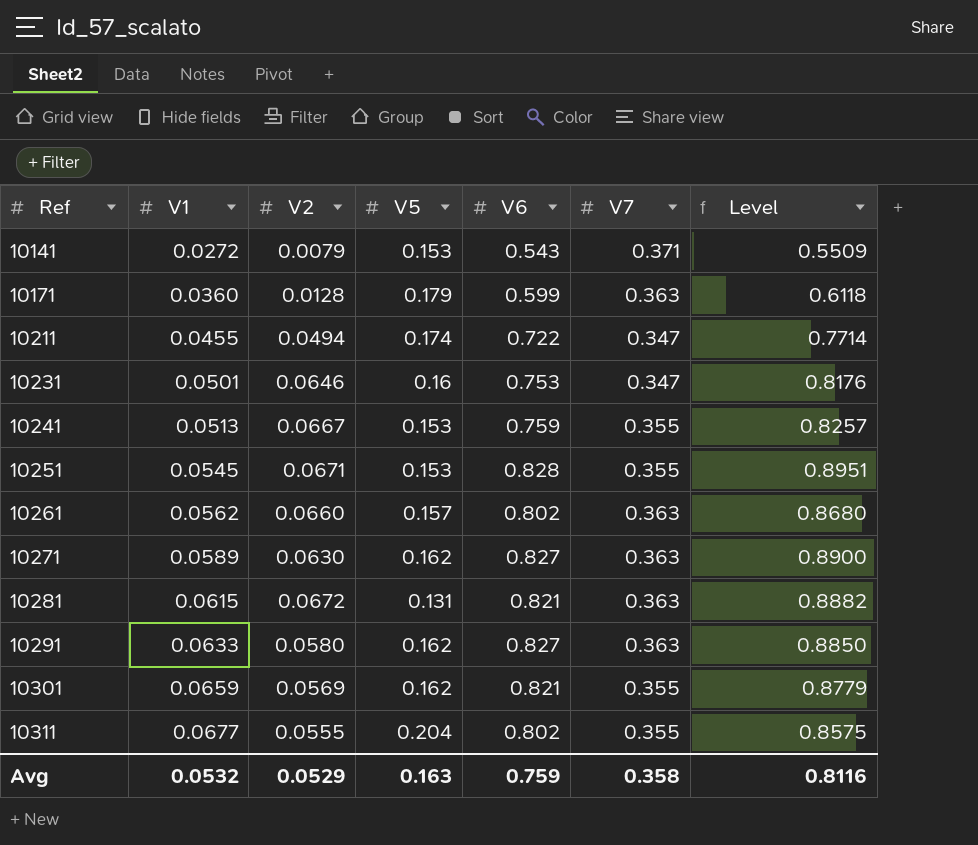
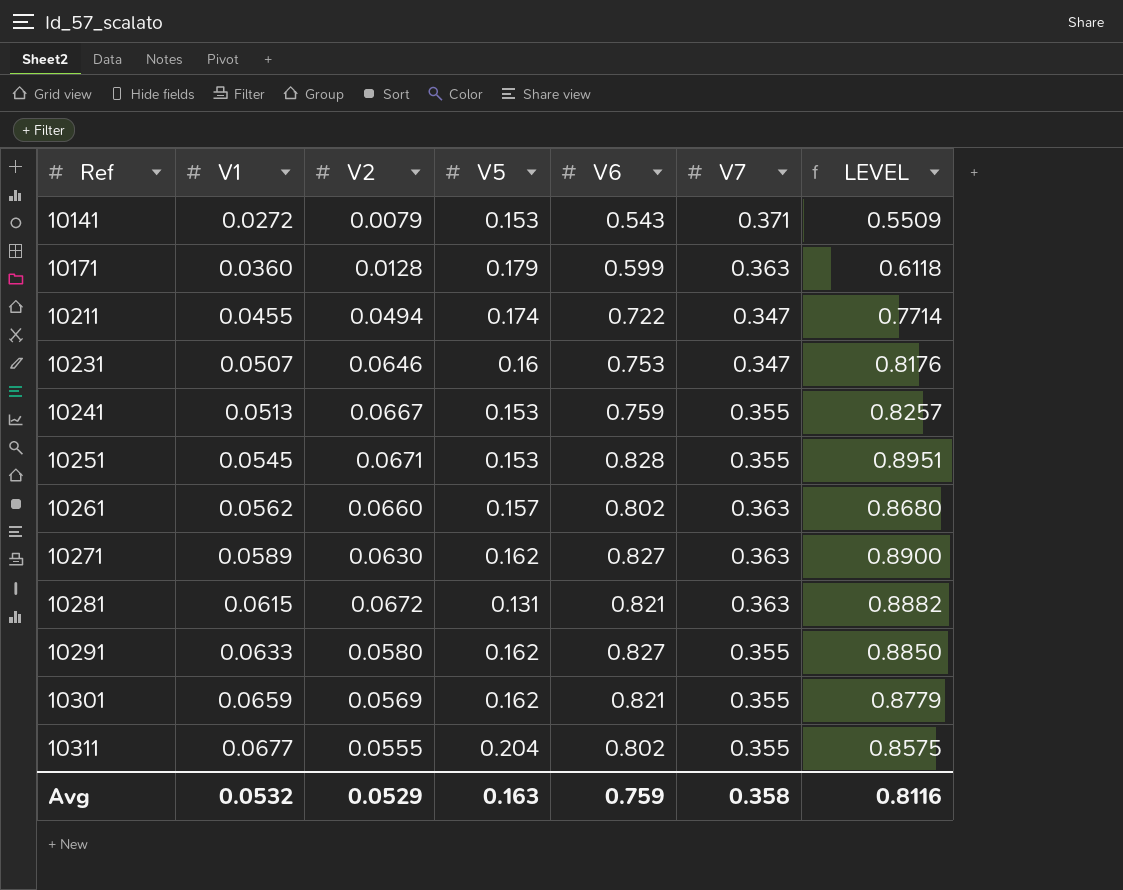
column name: Level -> LEVEL
10231 | V1: 0.0501 -> 0.0507
10291 | V7: 0.363 -> 0.355

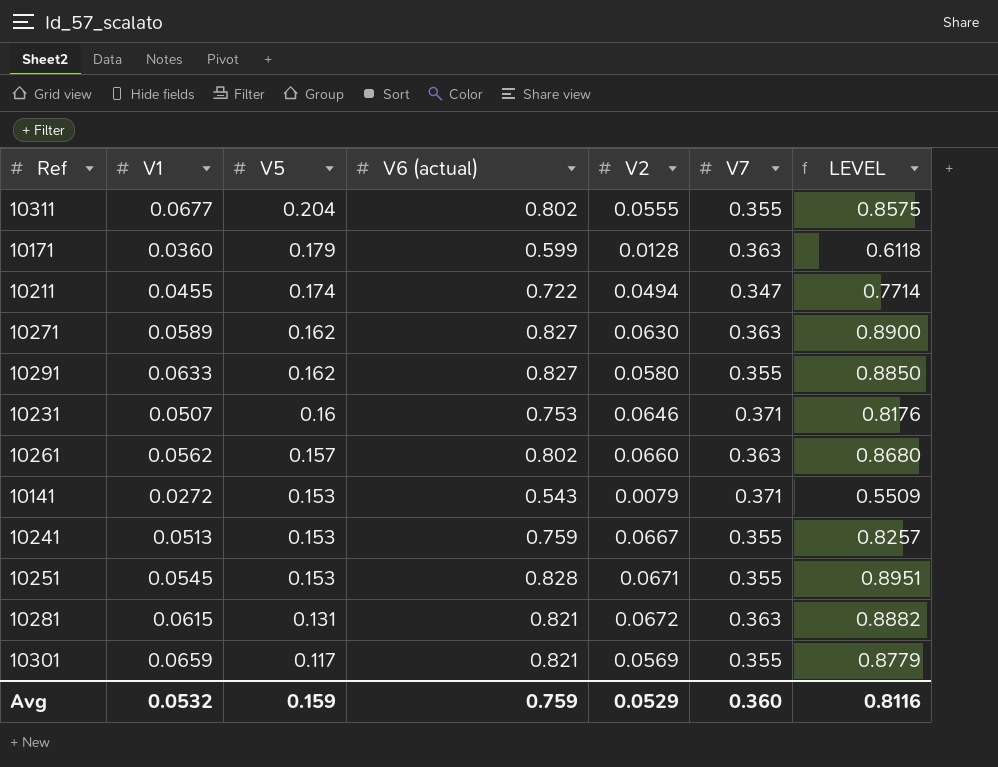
row order: Ref ascending -> V5 descending
column name: V6 -> V6 (actual)
column V2 | position: 3 -> 5
10231 | V7: 0.347 -> 0.371
10301 | V5: 0.162 -> 0.117
Avg | V5: 0.163 -> 0.159
Avg | V7: 0.358 -> 0.360

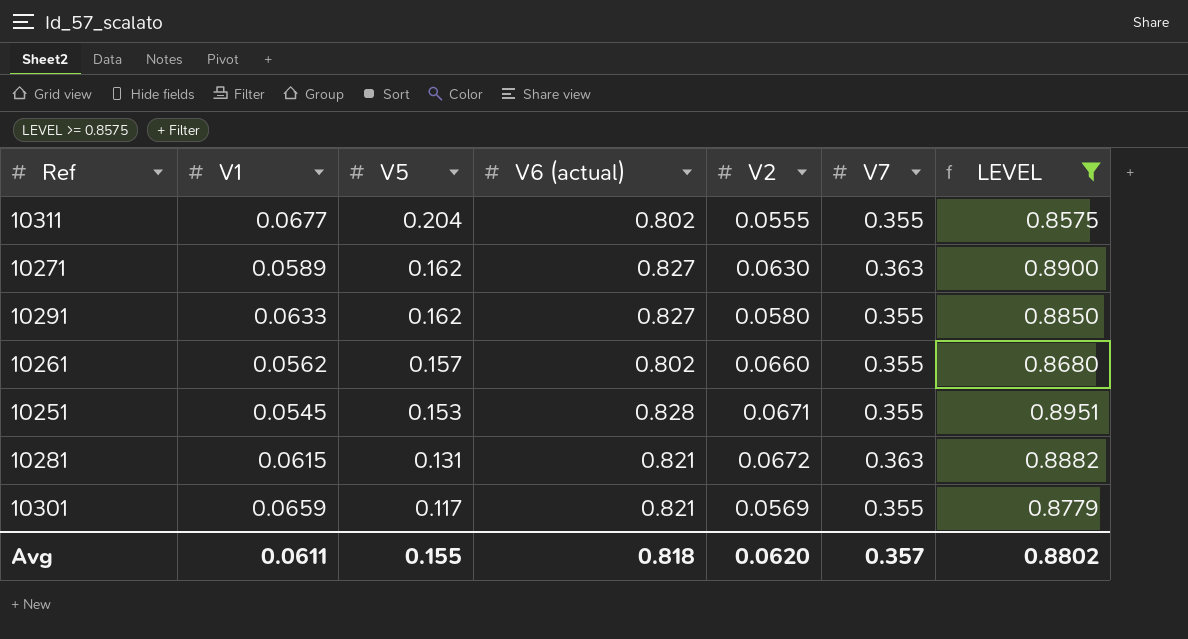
filter: none -> LEVEL >= 0.8575
10261 | V7: 0.363 -> 0.355
Avg | V1: 0.0532 -> 0.0611
Avg | V5: 0.159 -> 0.155
Avg | V6 (actual): 0.759 -> 0.818
Avg | V2: 0.0529 -> 0.0620
Avg | V7: 0.360 -> 0.357
Avg | LEVEL: 0.8116 -> 0.8802

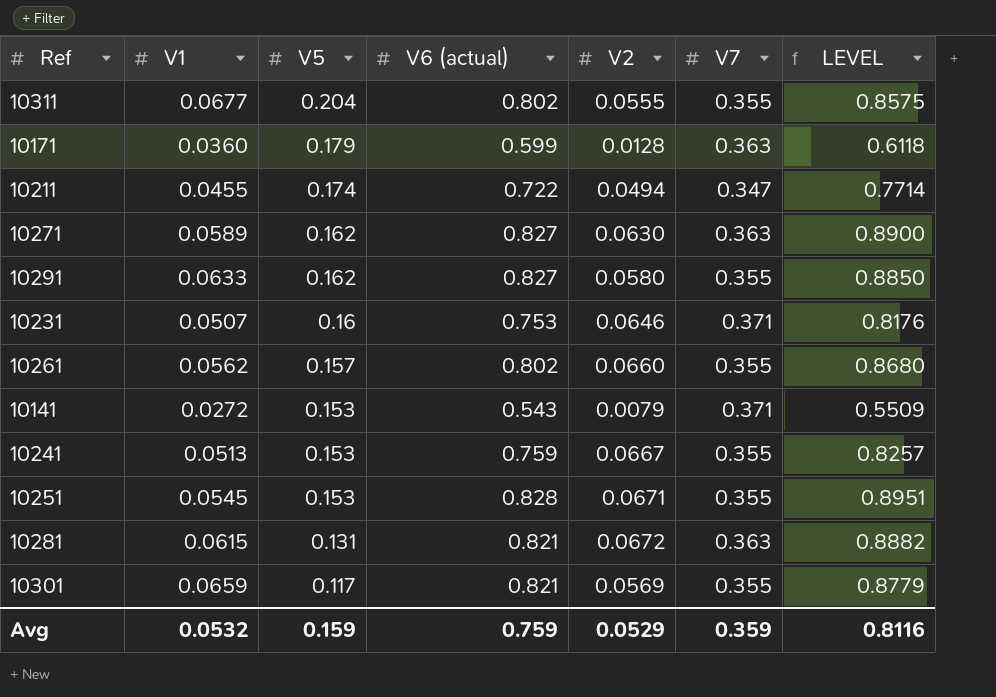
filter: LEVEL >= 0.8575 -> none
Avg | V1: 0.0611 -> 0.0532
Avg | V5: 0.155 -> 0.159
Avg | V6 (actual): 0.818 -> 0.759
Avg | V2: 0.0620 -> 0.0529
Avg | V7: 0.357 -> 0.359
Avg | LEVEL: 0.8802 -> 0.8116

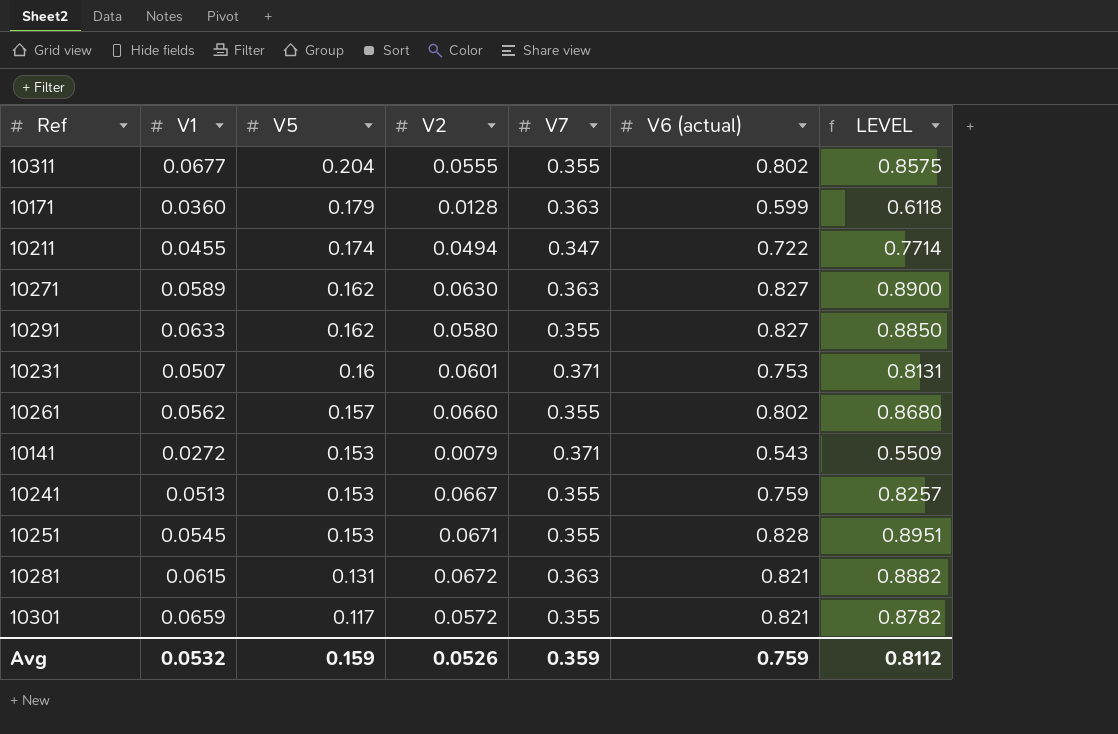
column V6 (actual) | position: 4 -> 6
10231 | V2: 0.0646 -> 0.0601
10231 | LEVEL: 0.8176 -> 0.8131
10301 | V2: 0.0569 -> 0.0572
10301 | LEVEL: 0.8779 -> 0.8782
Avg | V2: 0.0529 -> 0.0526
Avg | LEVEL: 0.8116 -> 0.8112

